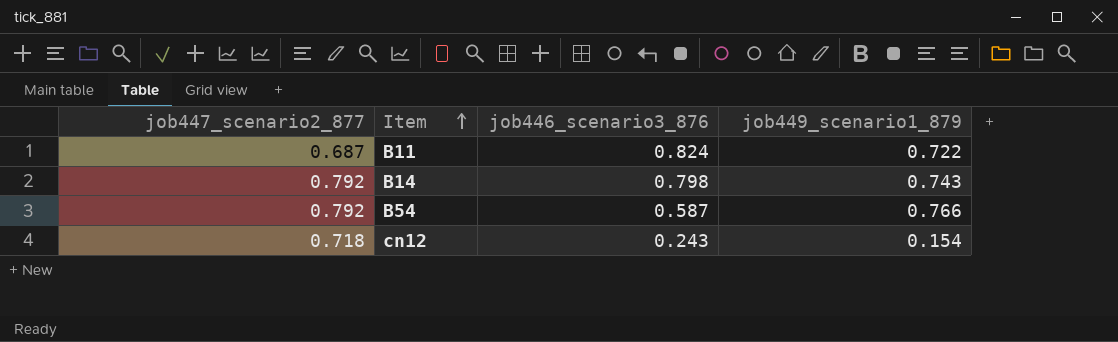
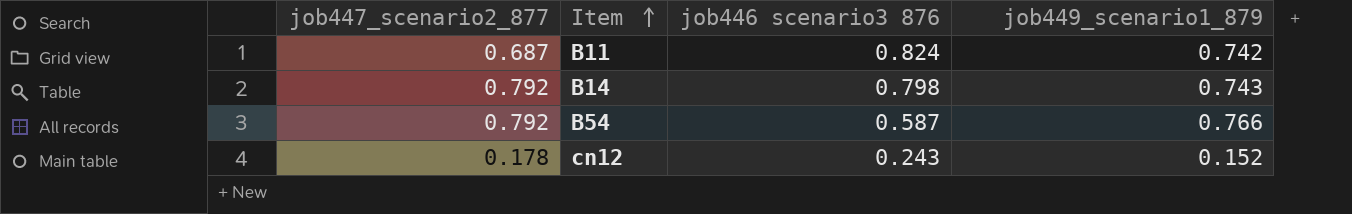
column name: job446_scenario3_876 -> job446 scenario3 876
B11 | job449_scenario1_879: 0.722 -> 0.742
cn12 | job447_scenario2_877: 0.718 -> 0.178
cn12 | job449_scenario1_879: 0.154 -> 0.152

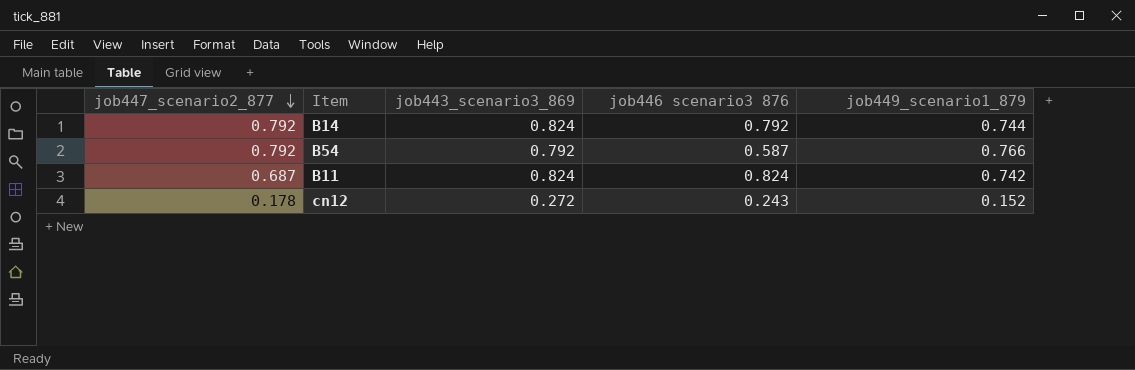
row order: Item ascending -> job447_scenario2_877 descending
column job443_scenario3_869 | position: none -> 3
B14 | job446 scenario3 876: 0.798 -> 0.792
B14 | job449_scenario1_879: 0.743 -> 0.744

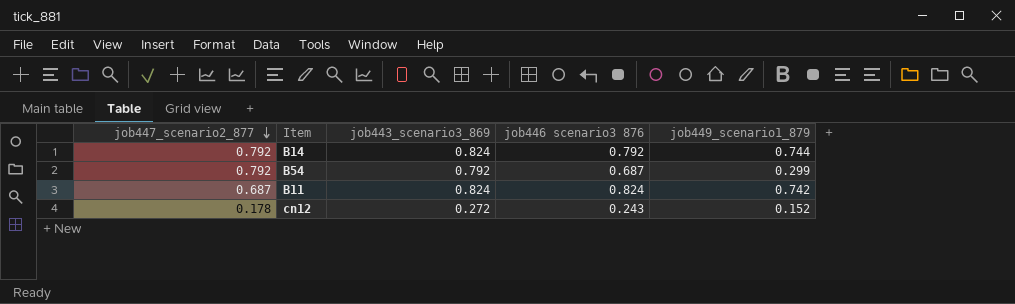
B54 | job446 scenario3 876: 0.587 -> 0.687
B54 | job449_scenario1_879: 0.766 -> 0.299

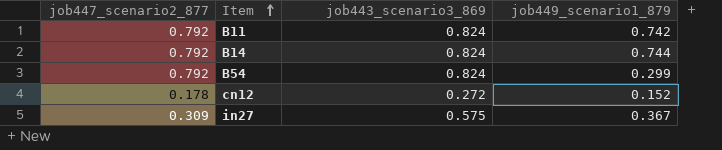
row order: job447_scenario2_877 descending -> Item ascending
column job446 scenario3 876 | position: 4 -> none
B11 | job447_scenario2_877: 0.687 -> 0.792
B54 | job443_scenario3_869: 0.792 -> 0.824
row in27: none -> 0.309 | 0.575 | 0.367

